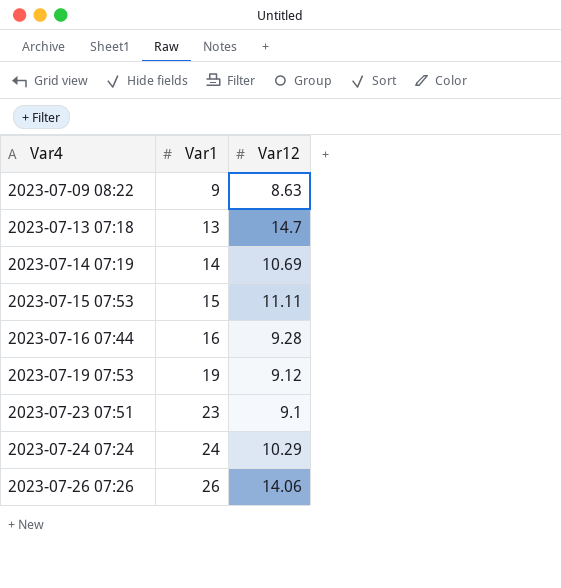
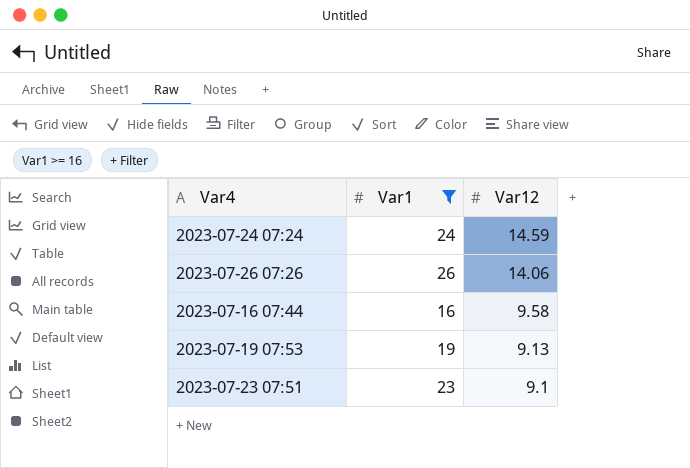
filter: none -> Var1 >= 16
row order: Var4 ascending -> Var12 descending
2023-07-24 07:24 | Var12: 10.29 -> 14.59
2023-07-16 07:44 | Var12: 9.28 -> 9.58
2023-07-19 07:53 | Var12: 9.12 -> 9.13

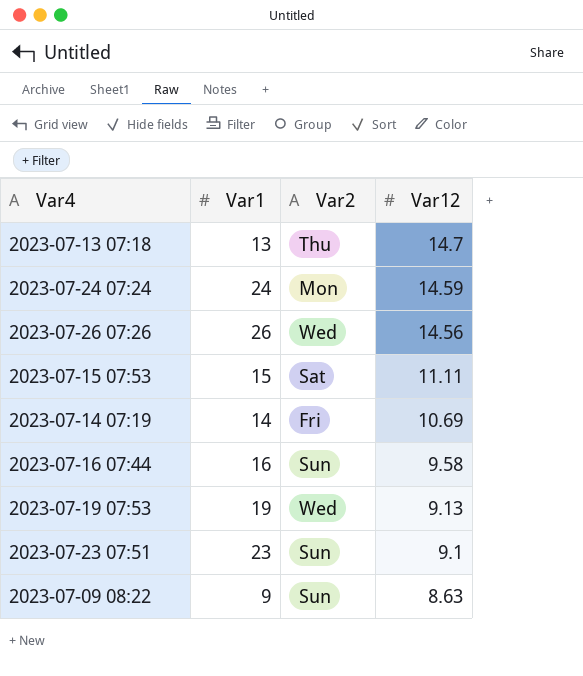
filter: Var1 >= 16 -> none
column Var2 | position: none -> 3
2023-07-26 07:26 | Var12: 14.06 -> 14.56

